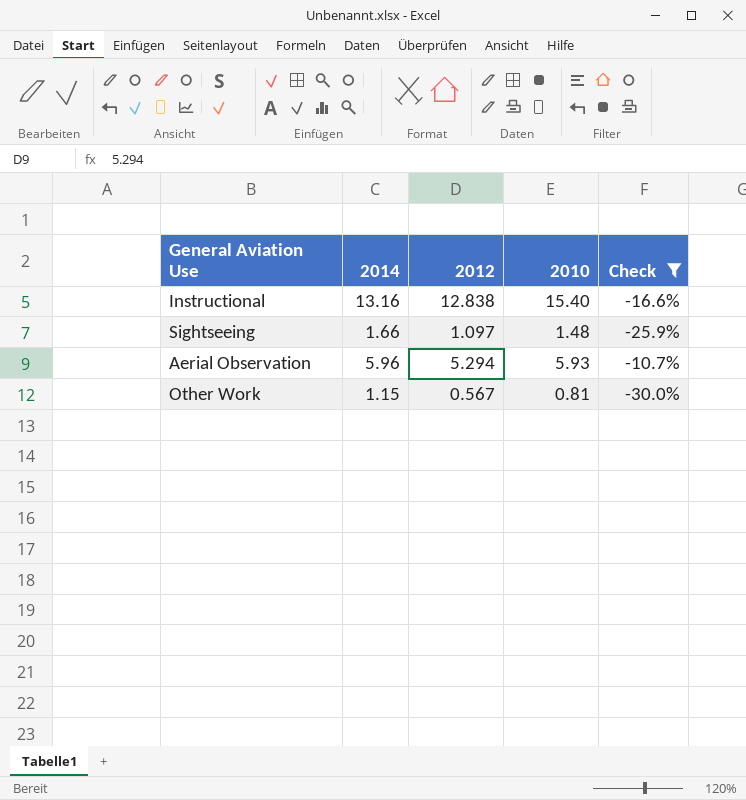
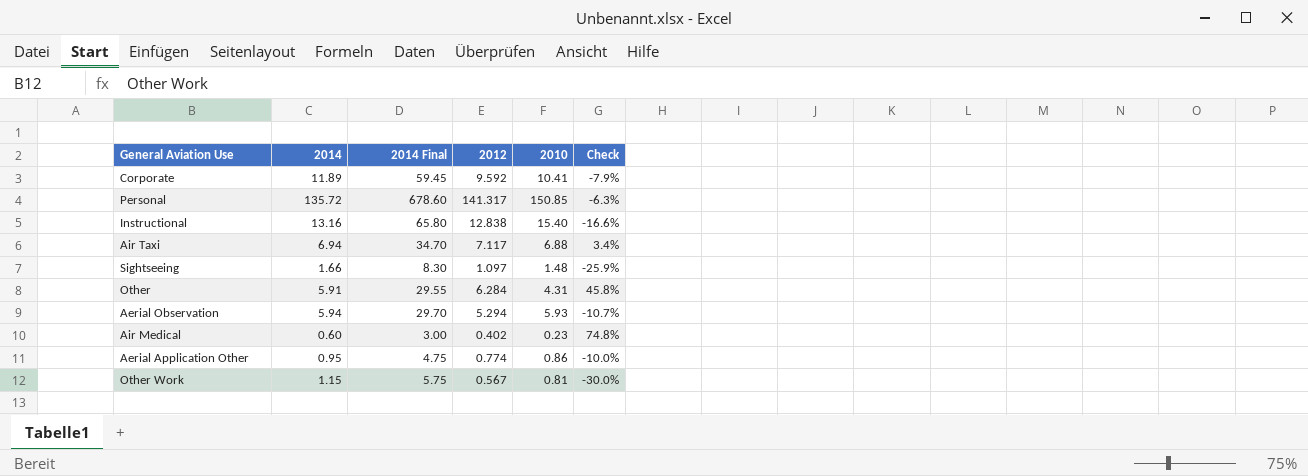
filter: Check <= -10.7% -> none
column 2014 Final | formula: none -> [2014] * 5
Aerial Observation | 2014: 5.96 -> 5.94

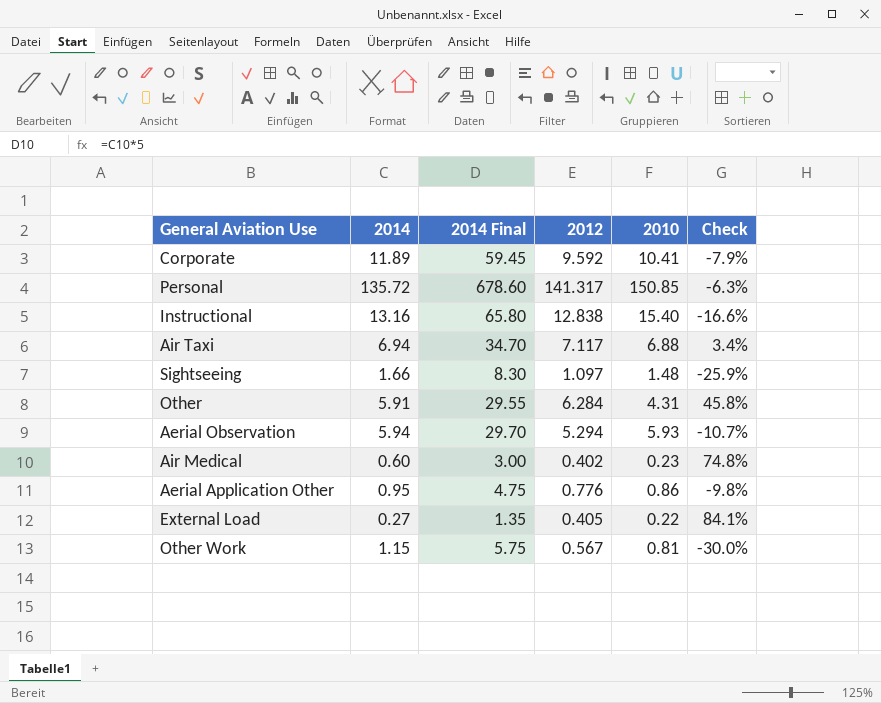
Aerial Application Other | 2012: 0.774 -> 0.776
Aerial Application Other | Check: -10.0% -> -9.8%
row External Load: none -> 0.27 | 1.35 | 0.405 | 0.22 | 84.1%

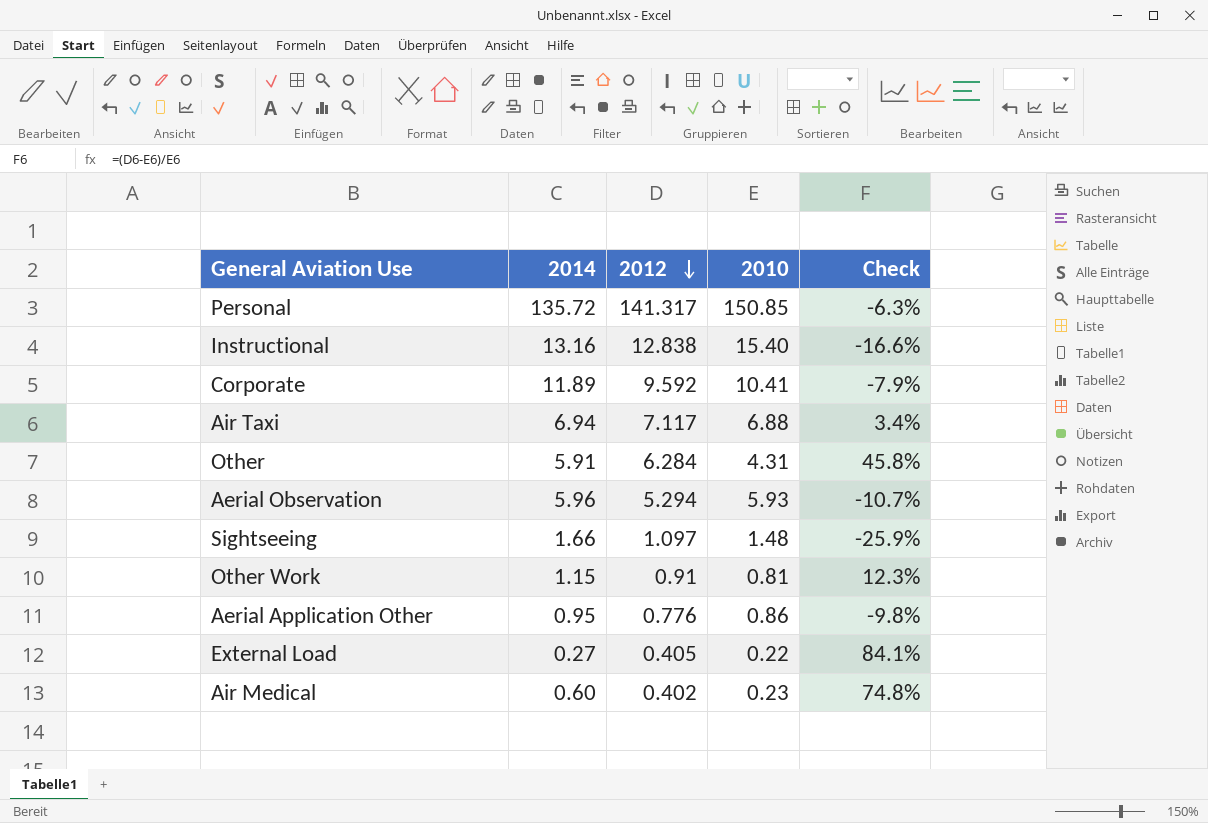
row order: none -> 2012 descending
column 2014 Final | formula: [2014] * 5 -> none
Aerial Observation | 2014: 5.94 -> 5.96
Other Work | 2012: 0.567 -> 0.91
Other Work | Check: -30.0% -> 12.3%

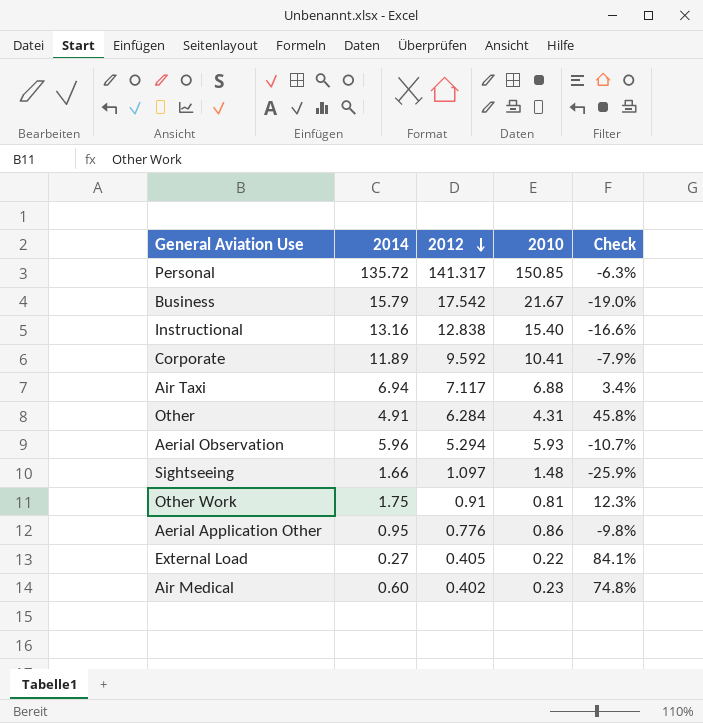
row Business: none -> 15.79 | 17.542 | 21.67 | -19.0%
Other | 2014: 5.91 -> 4.91
Other Work | 2014: 1.15 -> 1.75

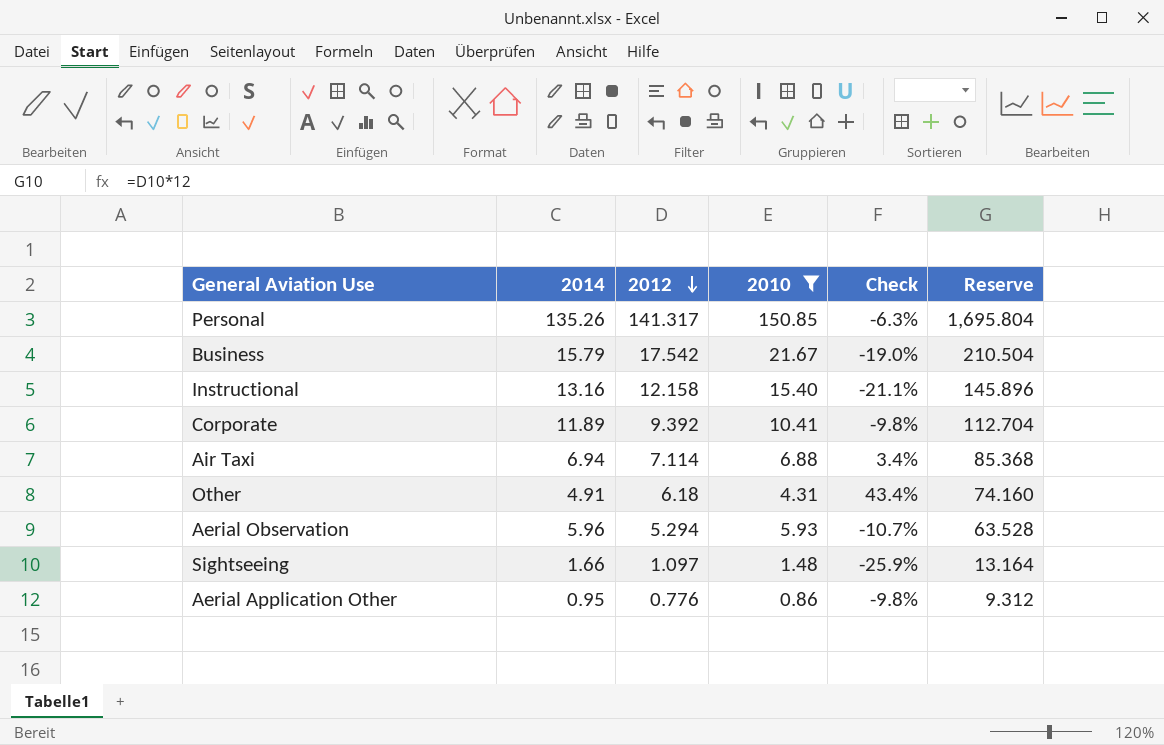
filter: none -> 2010 >= 0.86
column Reserve | formula: none -> [2012] * 12
Personal | 2014: 135.72 -> 135.26
Instructional | 2012: 12.838 -> 12.158
Instructional | Check: -16.6% -> -21.1%
Corporate | 2012: 9.592 -> 9.392
Corporate | Check: -7.9% -> -9.8%
Air Taxi | 2012: 7.117 -> 7.114
Other | 2012: 6.284 -> 6.18
Other | Check: 45.8% -> 43.4%

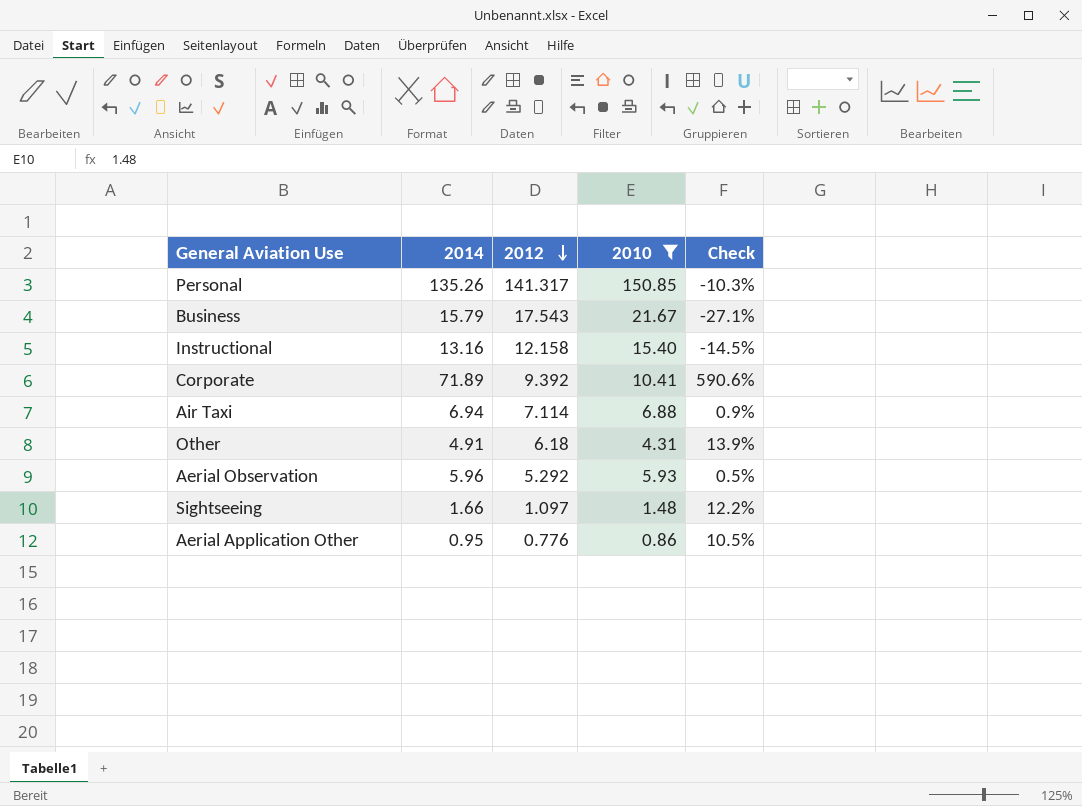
column Reserve | formula: [2012] * 12 -> none
column Check | formula: ([2012] - [2010]) / [2010] -> ([2014] - [2010]) / [2010]
Business | 2012: 17.542 -> 17.543
Corporate | 2014: 11.89 -> 71.89
Aerial Observation | 2012: 5.294 -> 5.292

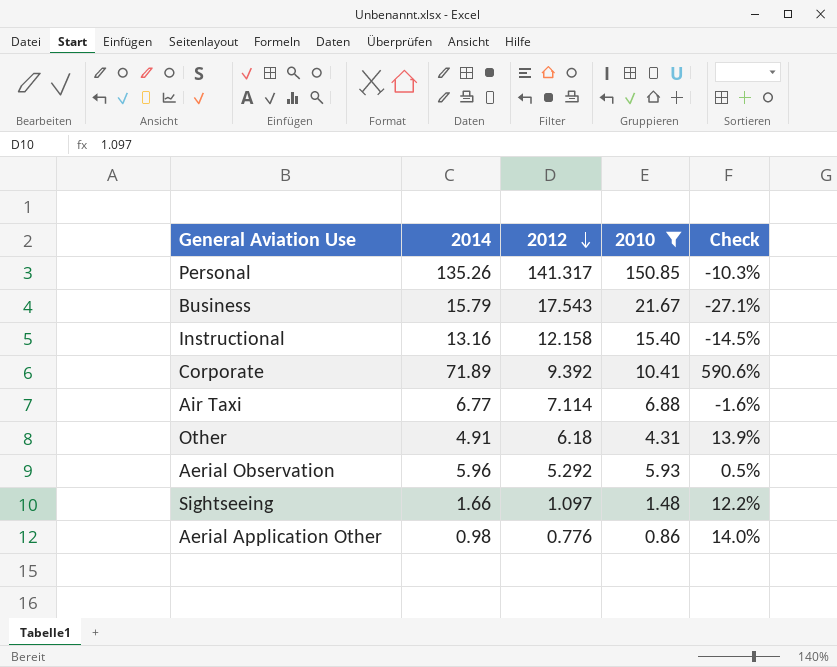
Air Taxi | 2014: 6.94 -> 6.77
Air Taxi | Check: 0.9% -> -1.6%
Aerial Application Other | 2014: 0.95 -> 0.98
Aerial Application Other | Check: 10.5% -> 14.0%

